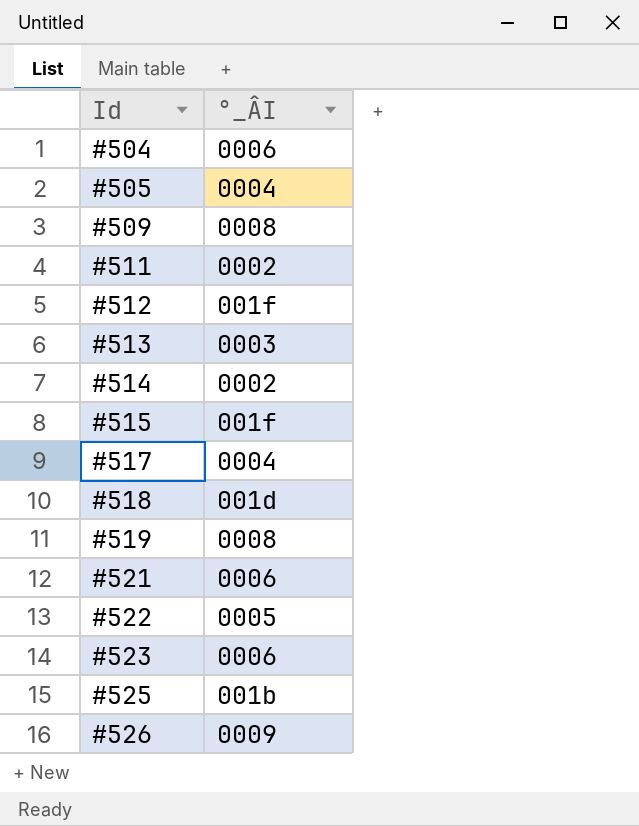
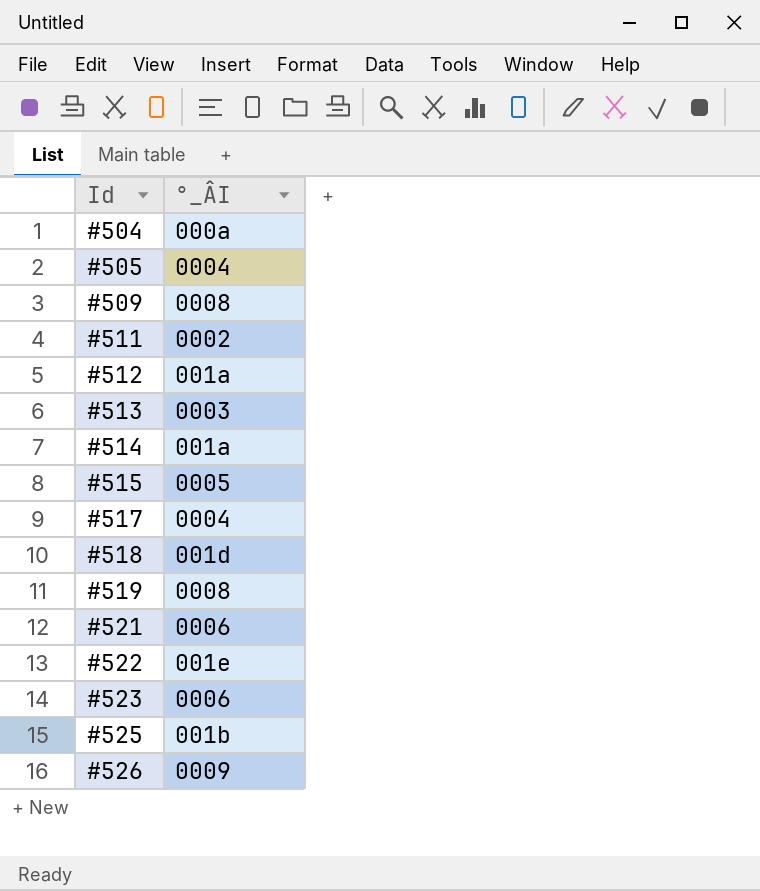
#504 | °_ÂI: 0006 -> 000a
#512 | °_ÂI: 001f -> 001a
#514 | °_ÂI: 0002 -> 001a
#515 | °_ÂI: 001f -> 0005
#522 | °_ÂI: 0005 -> 001e

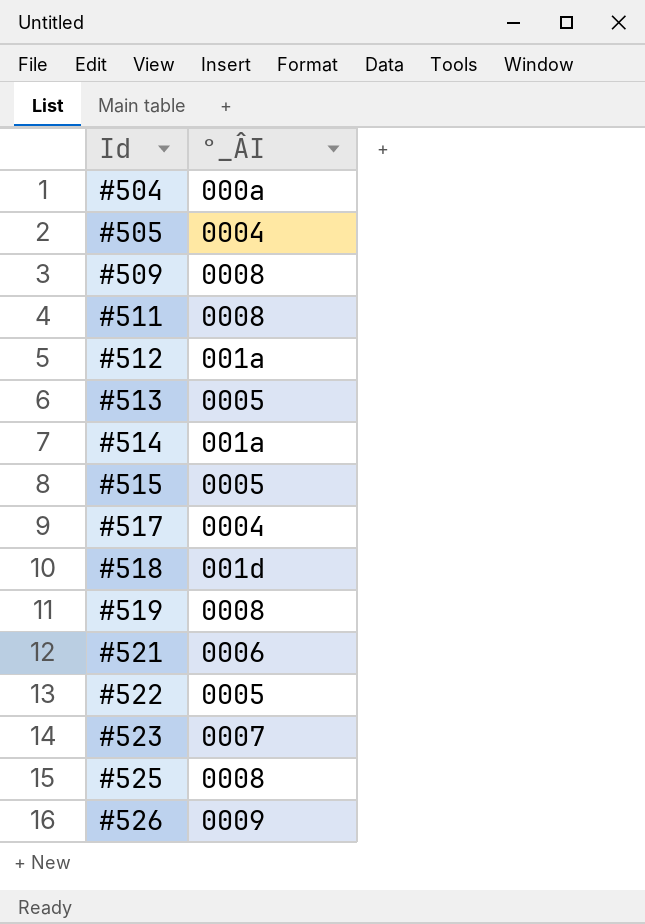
#511 | °_ÂI: 0002 -> 0008
#513 | °_ÂI: 0003 -> 0005
#522 | °_ÂI: 001e -> 0005
#523 | °_ÂI: 0006 -> 0007
#525 | °_ÂI: 001b -> 0008

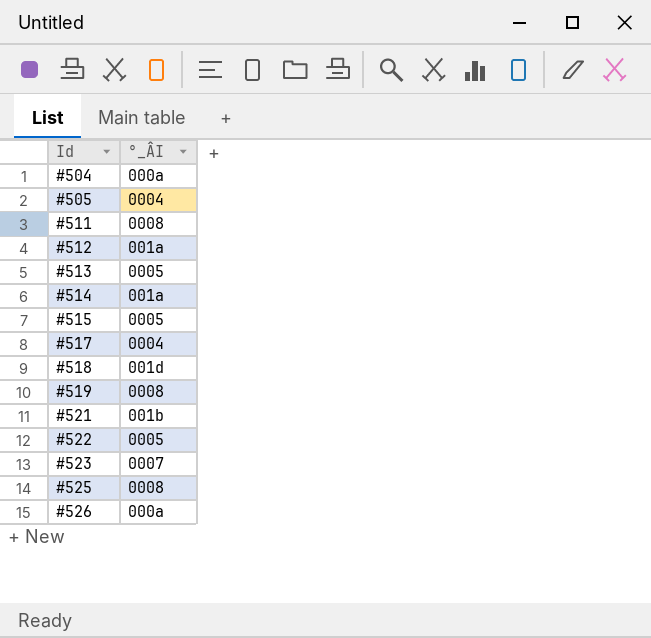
row #509: 0008 -> none
#521 | °_ÂI: 0006 -> 001b
#526 | °_ÂI: 0009 -> 000a

